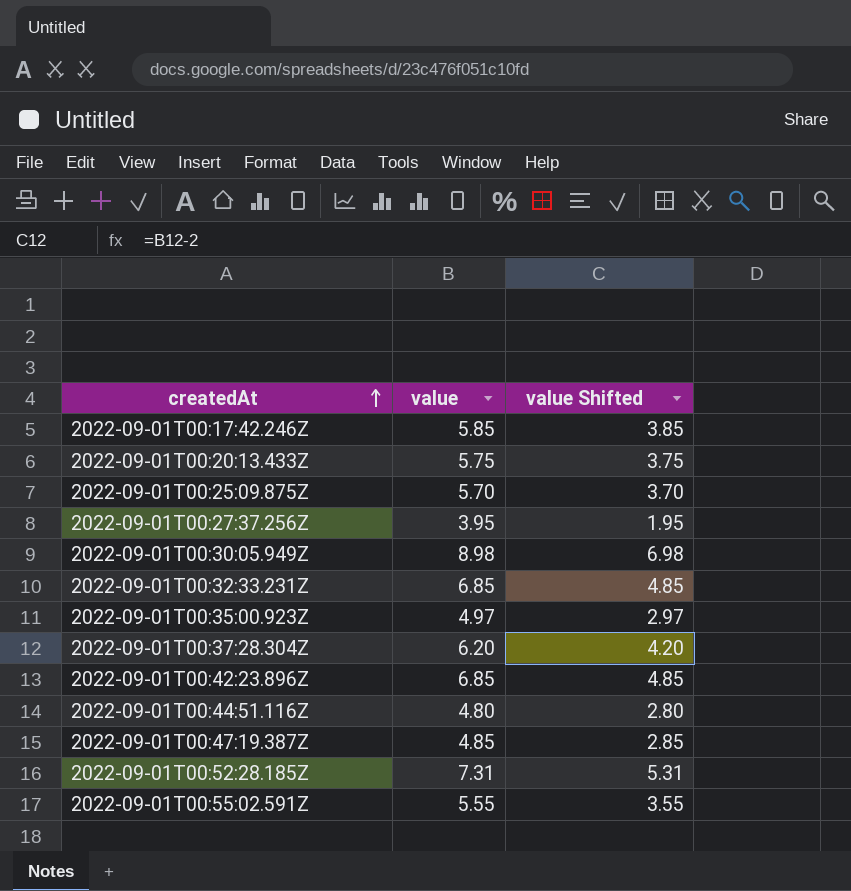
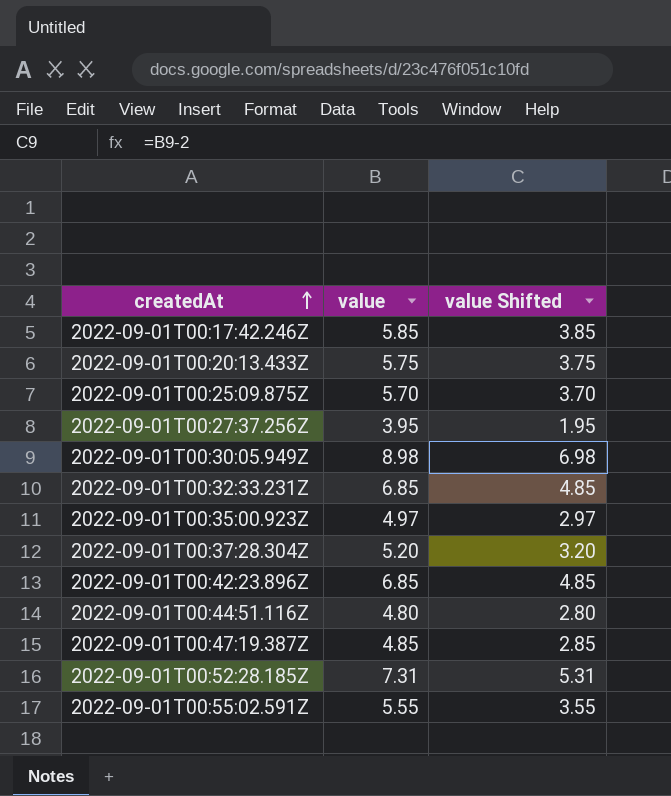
2022-09-01T00:37:28.304Z | value: 6.20 -> 5.20
2022-09-01T00:37:28.304Z | value Shifted: 4.20 -> 3.20

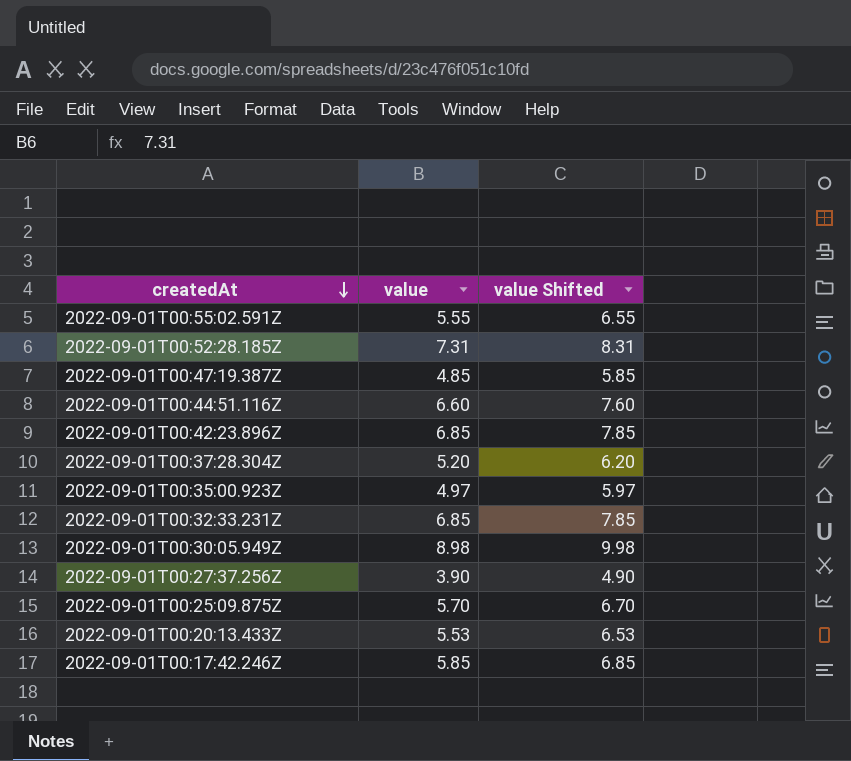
row order: createdAt ascending -> createdAt descending
column value Shifted | formula: [value] - 2 -> [value] + 1
2022-09-01T00:44:51.116Z | value: 4.80 -> 6.60
2022-09-01T00:27:37.256Z | value: 3.95 -> 3.90
2022-09-01T00:20:13.433Z | value: 5.75 -> 5.53

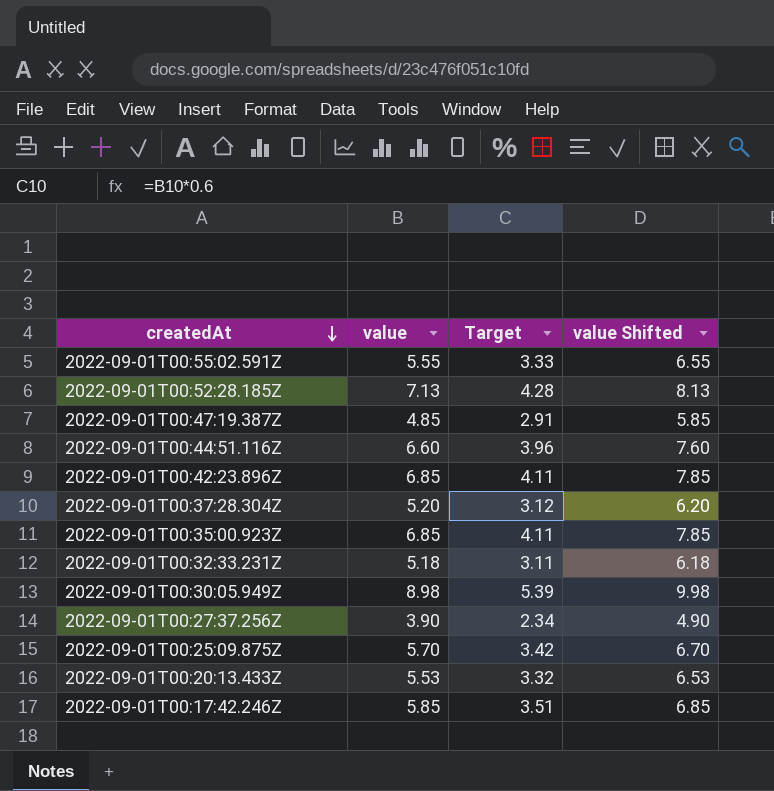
column Target | formula: none -> [value] * 0.6
2022-09-01T00:52:28.185Z | value: 7.31 -> 7.13
2022-09-01T00:52:28.185Z | value Shifted: 8.31 -> 8.13
2022-09-01T00:35:00.923Z | value: 4.97 -> 6.85
2022-09-01T00:35:00.923Z | value Shifted: 5.97 -> 7.85
2022-09-01T00:32:33.231Z | value: 6.85 -> 5.18
2022-09-01T00:32:33.231Z | value Shifted: 7.85 -> 6.18

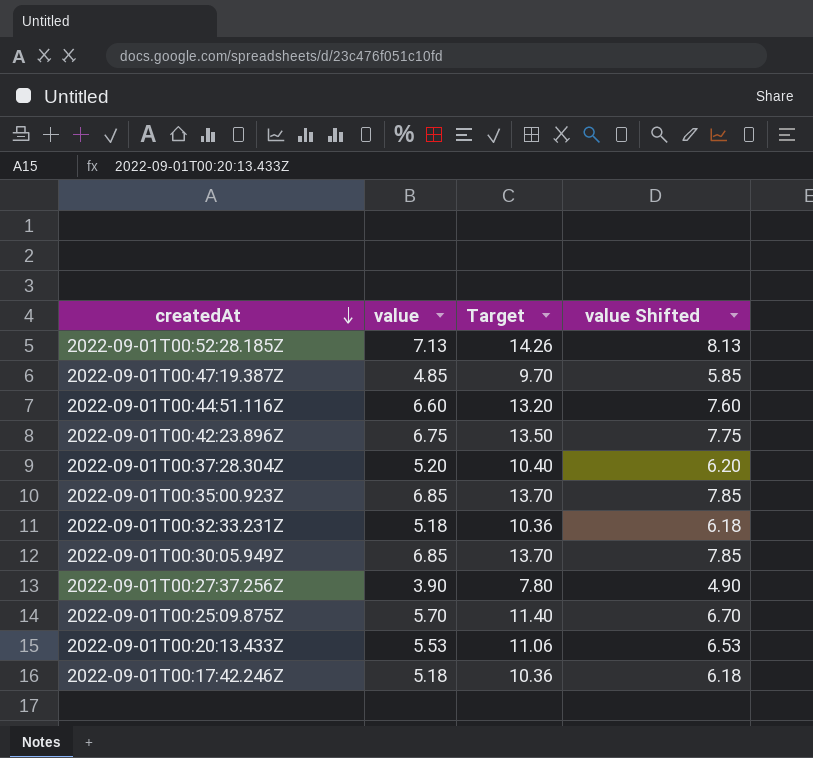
column Target | formula: [value] * 0.6 -> [value] * 2
row 2022-09-01T00:55:02.591Z: 5.55 | 3.33 | 6.55 -> none
2022-09-01T00:42:23.896Z | value: 6.85 -> 6.75
2022-09-01T00:42:23.896Z | value Shifted: 7.85 -> 7.75
2022-09-01T00:30:05.949Z | value: 8.98 -> 6.85
2022-09-01T00:30:05.949Z | value Shifted: 9.98 -> 7.85
2022-09-01T00:17:42.246Z | value: 5.85 -> 5.18
2022-09-01T00:17:42.246Z | value Shifted: 6.85 -> 6.18

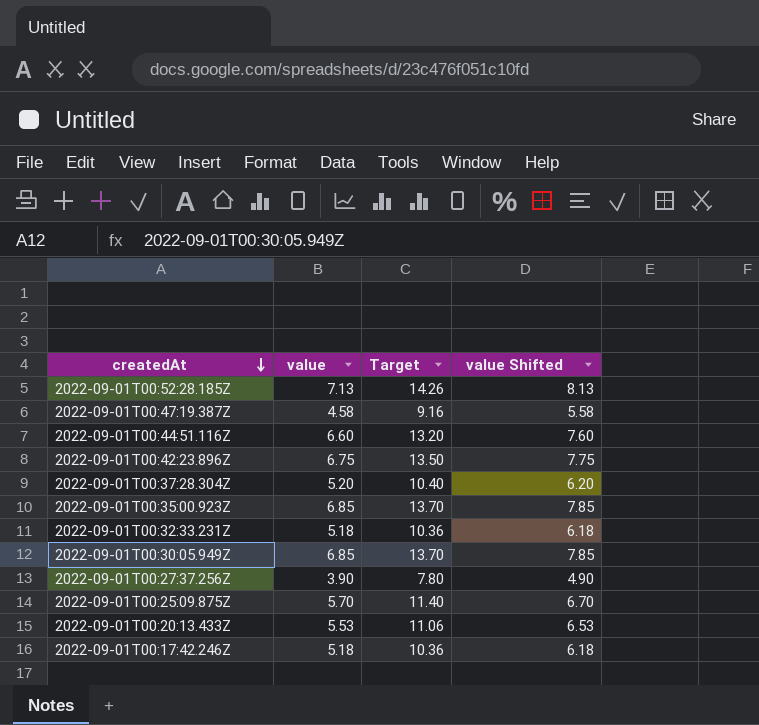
2022-09-01T00:47:19.387Z | value: 4.85 -> 4.58
2022-09-01T00:47:19.387Z | Target: 9.70 -> 9.16
2022-09-01T00:47:19.387Z | value Shifted: 5.85 -> 5.58

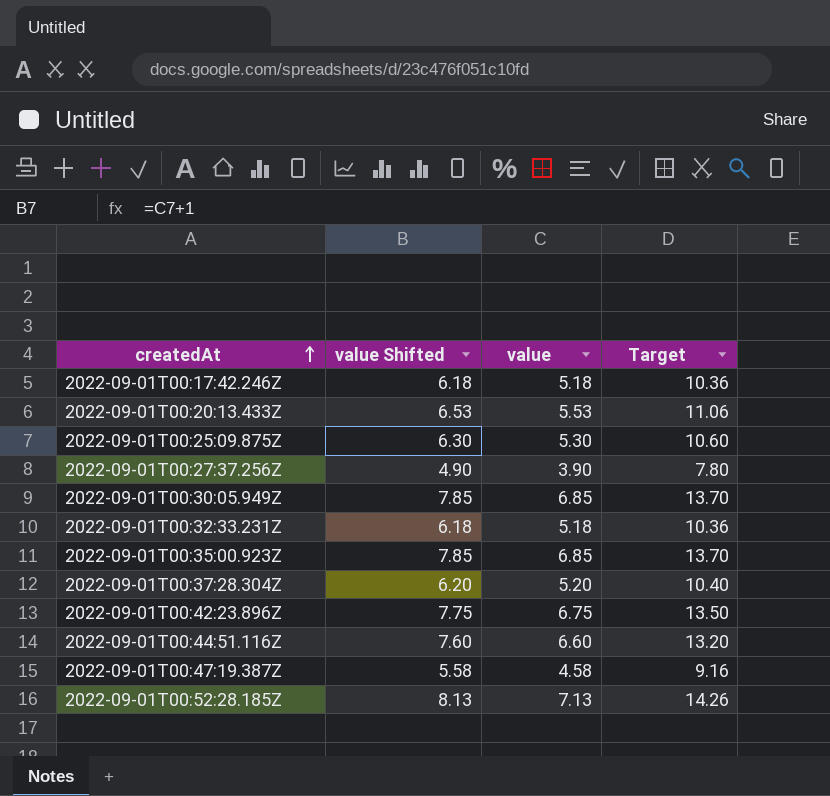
row order: createdAt descending -> createdAt ascending
column value Shifted | position: 4 -> 2
2022-09-01T00:25:09.875Z | value Shifted: 6.70 -> 6.30
2022-09-01T00:25:09.875Z | value: 5.70 -> 5.30
2022-09-01T00:25:09.875Z | Target: 11.40 -> 10.60

